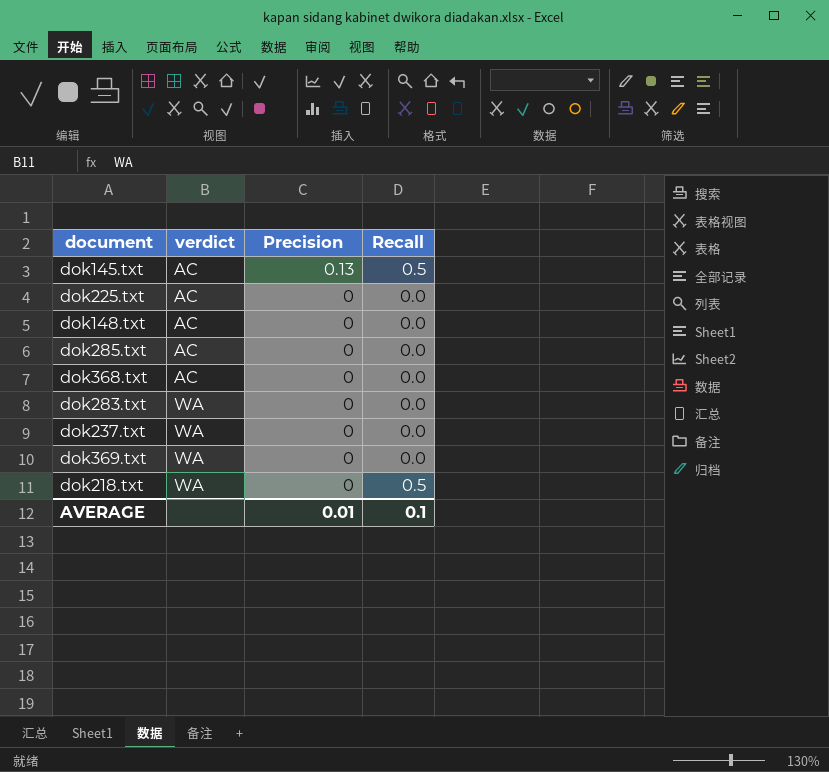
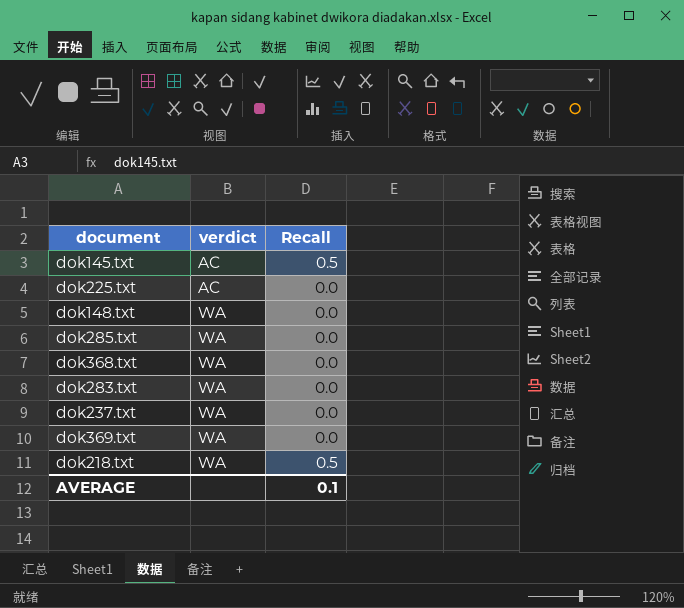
column Precision | position: 3 -> none
dok148.txt | verdict: AC -> WA
dok285.txt | verdict: AC -> WA
dok368.txt | verdict: AC -> WA

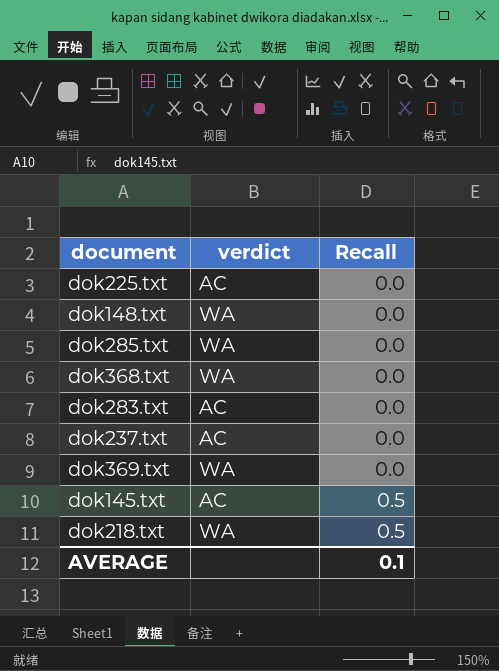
row order: verdict ascending -> Recall ascending
dok283.txt | verdict: WA -> AC
dok237.txt | verdict: WA -> AC

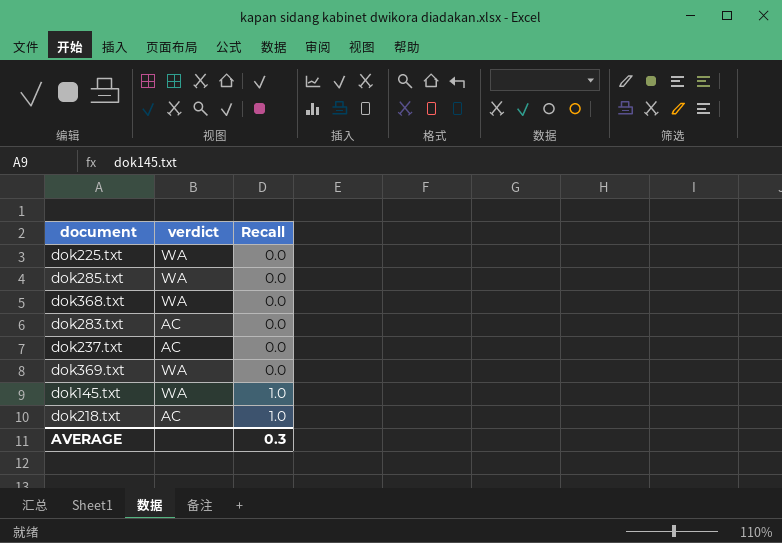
row dok148.txt: WA | 0.0 -> none
dok225.txt | verdict: AC -> WA
dok145.txt | verdict: AC -> WA
dok145.txt | Recall: 0.5 -> 1.0
dok218.txt | verdict: WA -> AC
dok218.txt | Recall: 0.5 -> 1.0
AVERAGE | Recall: 0.1 -> 0.3

